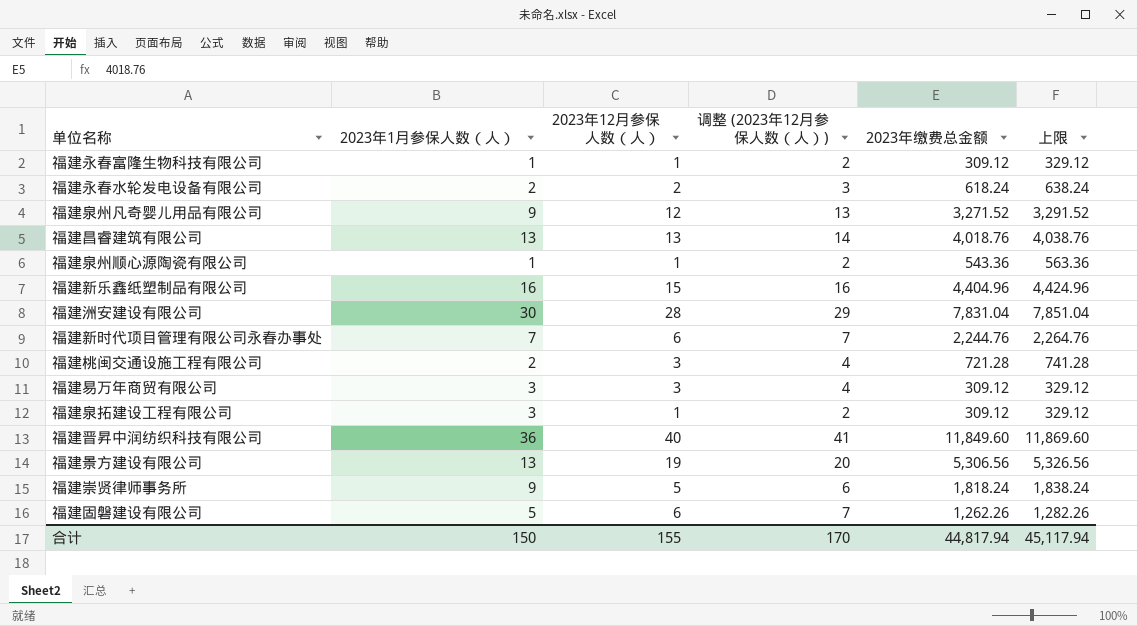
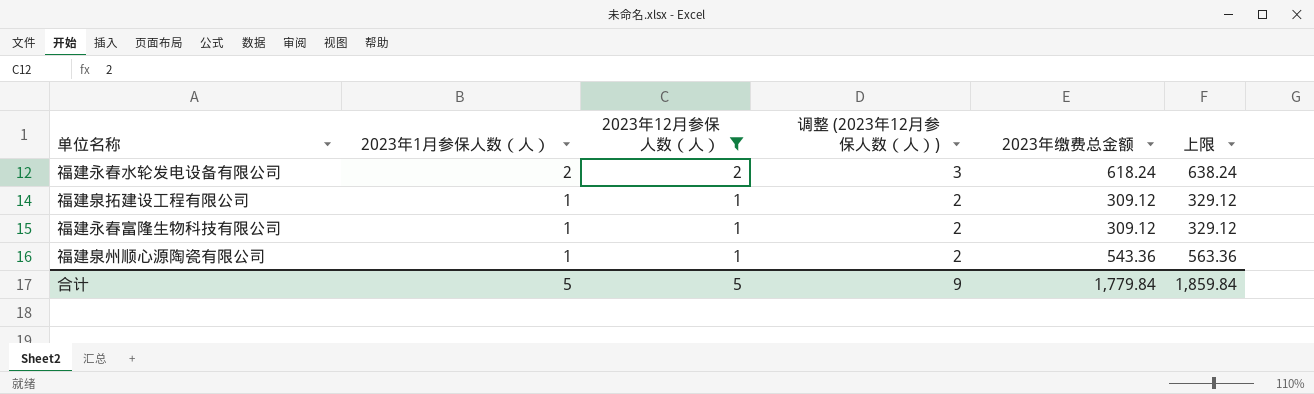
filter: none -> 2023年12月参保人数（人） <= 2
row order: none -> 2023年1月参保人数（人） descending
福建泉拓建设工程有限公司 | 2023年1月参保人数（人）: 3 -> 1
合计 | 2023年1月参保人数（人）: 150 -> 5
合计 | 2023年12月参保人数（人）: 155 -> 5
合计 | 调整 (2023年12月参保人数（人）): 170 -> 9
合计 | 2023年缴费总金额: 44,817.94 -> 1,779.84
合计 | 上限: 45,117.94 -> 1,859.84

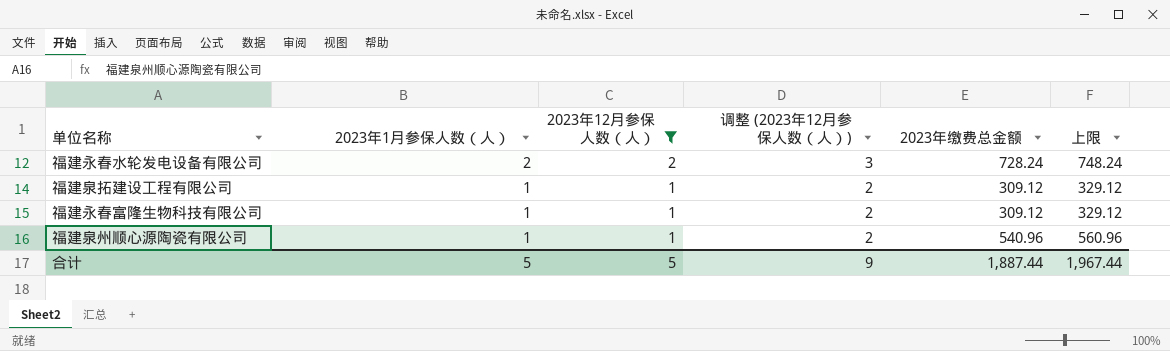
福建永春水轮发电设备有限公司 | 2023年缴费总金额: 618.24 -> 728.24
福建永春水轮发电设备有限公司 | 上限: 638.24 -> 748.24
福建泉州顺心源陶瓷有限公司 | 2023年缴费总金额: 543.36 -> 540.96
福建泉州顺心源陶瓷有限公司 | 上限: 563.36 -> 560.96
合计 | 2023年缴费总金额: 1,779.84 -> 1,887.44
合计 | 上限: 1,859.84 -> 1,967.44

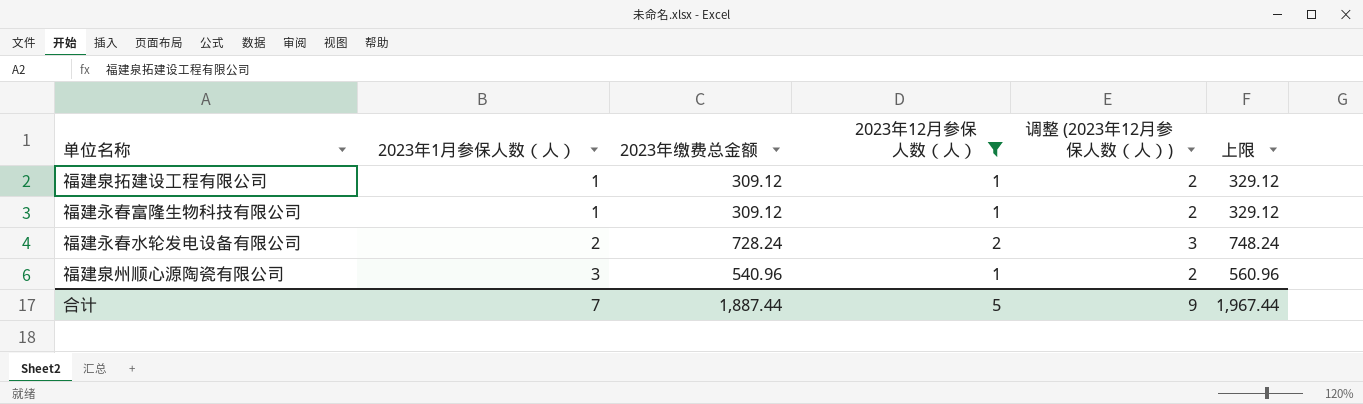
row order: 2023年1月参保人数（人） descending -> 2023年1月参保人数（人） ascending
column 2023年缴费总金额 | position: 5 -> 3
福建泉州顺心源陶瓷有限公司 | 2023年1月参保人数（人）: 1 -> 3
合计 | 2023年1月参保人数（人）: 5 -> 7

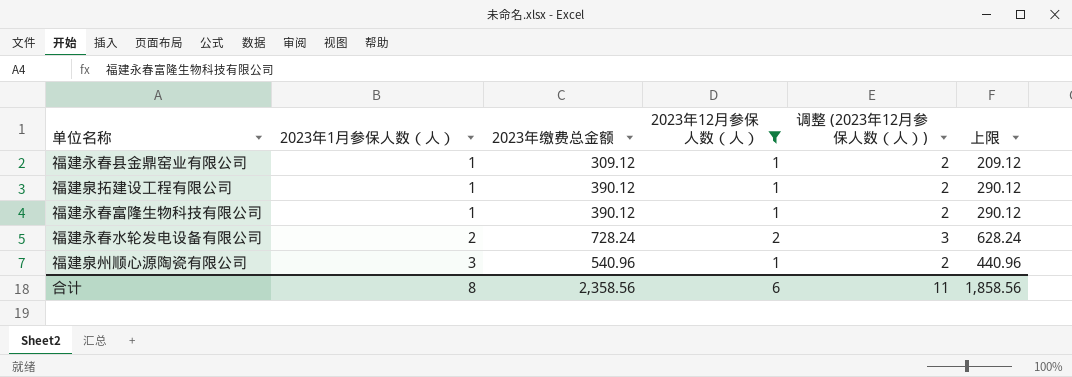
column 上限 | formula: [2023年缴费总金额] + 20 -> [2023年缴费总金额] - 100
row 福建永春县金鼎窑业有限公司: none -> 1 | 309.12 | 1 | 2 | 209.12
福建泉拓建设工程有限公司 | 2023年缴费总金额: 309.12 -> 390.12
福建永春富隆生物科技有限公司 | 2023年缴费总金额: 309.12 -> 390.12
合计 | 2023年1月参保人数（人）: 7 -> 8
合计 | 2023年缴费总金额: 1,887.44 -> 2,358.56
合计 | 2023年12月参保人数（人）: 5 -> 6
合计 | 调整 (2023年12月参保人数（人）): 9 -> 11
合计 | 上限: 1,967.44 -> 1,858.56

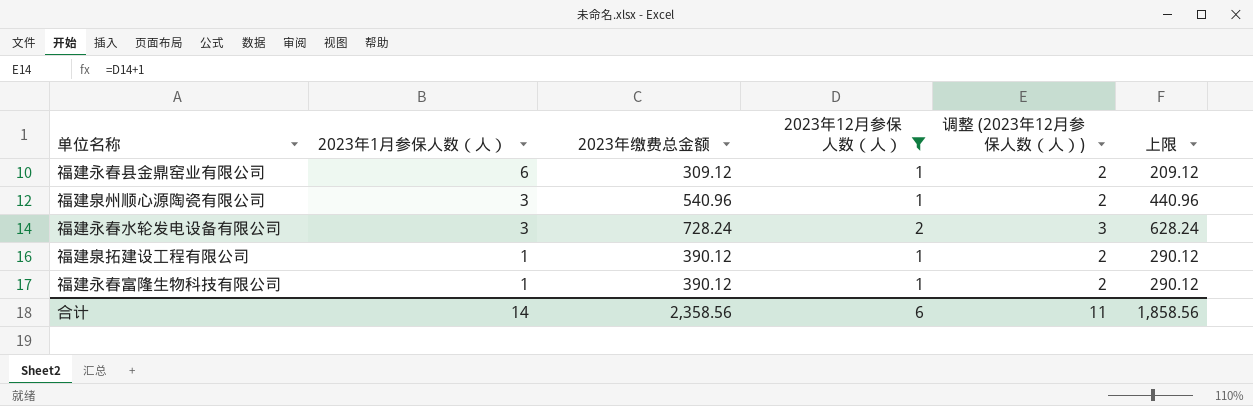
row order: 2023年1月参保人数（人） ascending -> 2023年1月参保人数（人） descending
福建永春县金鼎窑业有限公司 | 2023年1月参保人数（人）: 1 -> 6
福建永春水轮发电设备有限公司 | 2023年1月参保人数（人）: 2 -> 3
合计 | 2023年1月参保人数（人）: 8 -> 14

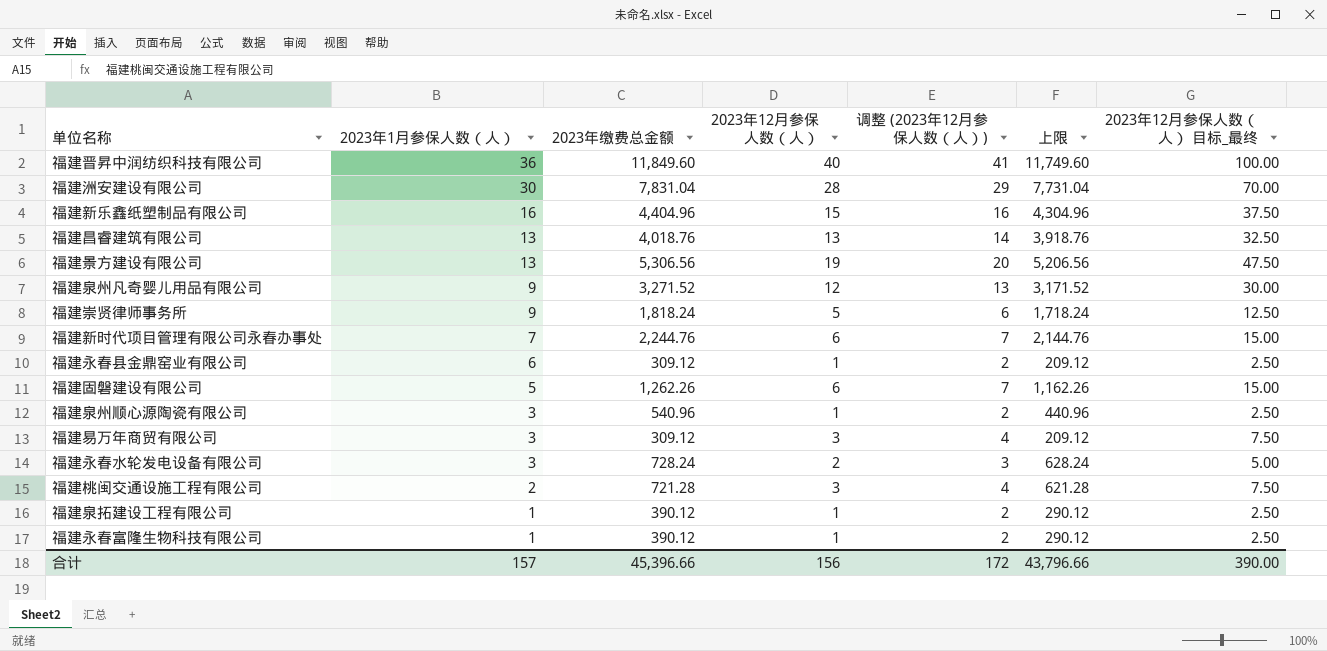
filter: 2023年12月参保人数（人） <= 2 -> none
column 2023年12月参保人数（人） 目标_最终 | formula: none -> [2023年12月参保人数（人）] * 2.5
合计 | 2023年1月参保人数（人）: 14 -> 157
合计 | 2023年缴费总金额: 2,358.56 -> 45,396.66
合计 | 2023年12月参保人数（人）: 6 -> 156
合计 | 调整 (2023年12月参保人数（人）): 11 -> 172
合计 | 上限: 1,858.56 -> 43,796.66

